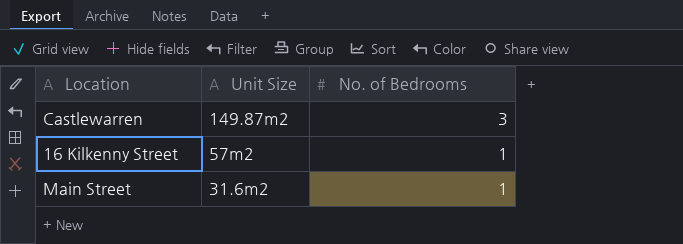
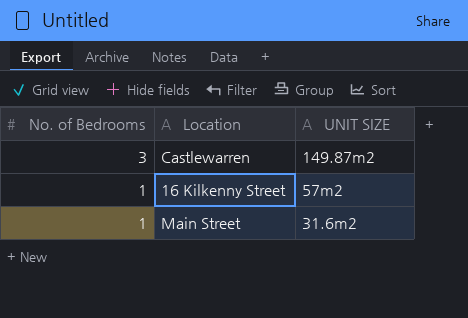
column No. of Bedrooms | position: 3 -> 1
column name: Unit Size -> UNIT SIZE

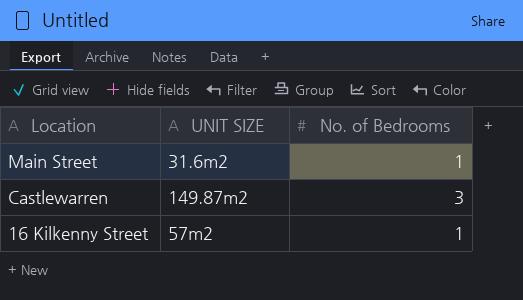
row order: No. of Bedrooms descending -> Location descending
column No. of Bedrooms | position: 1 -> 3

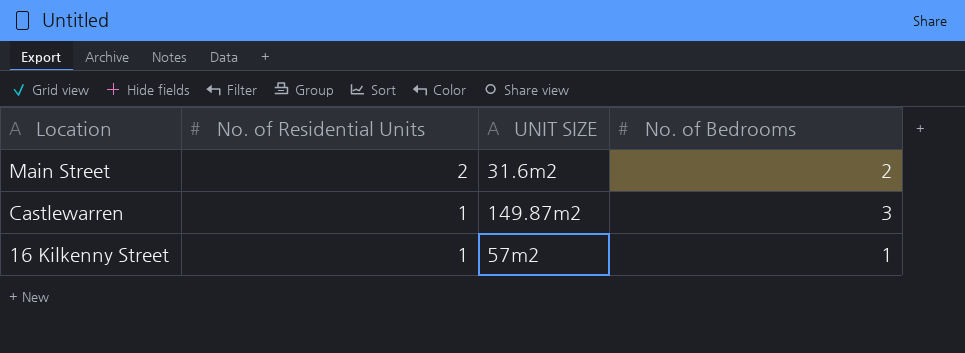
column No. of Residential Units | position: none -> 2
Main Street | No. of Bedrooms: 1 -> 2

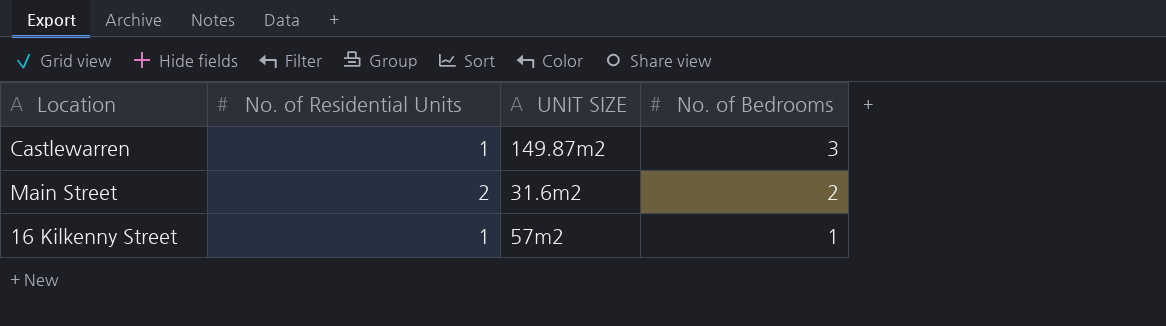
row order: Location descending -> No. of Bedrooms descending

